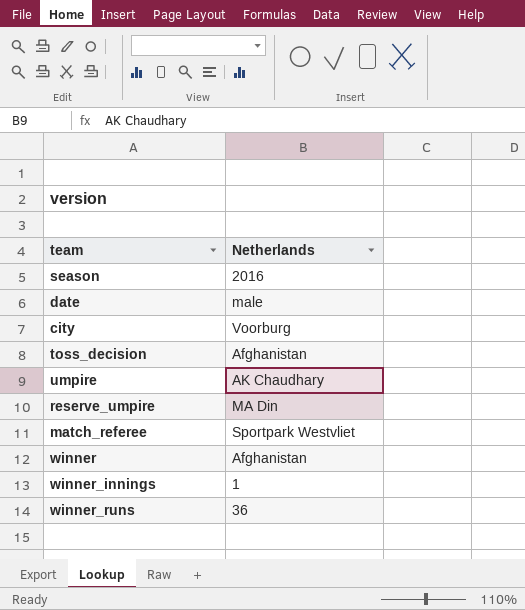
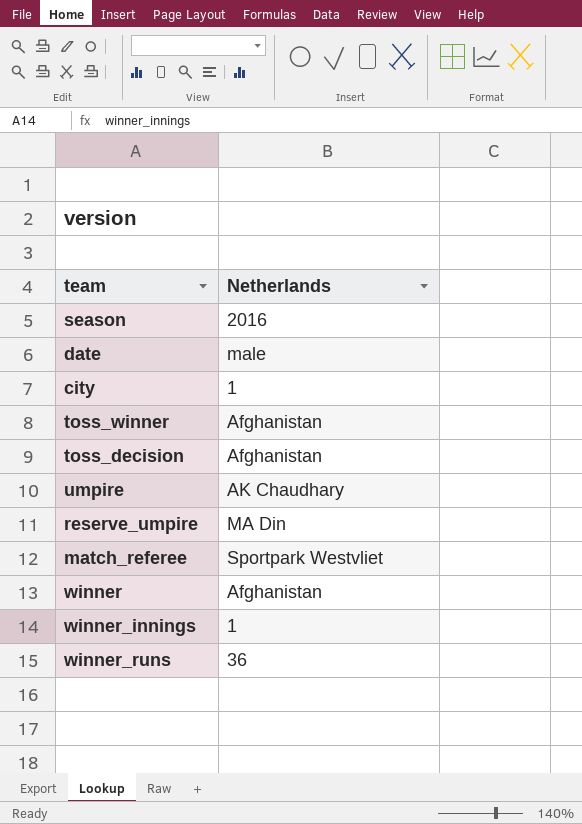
city | Netherlands: Voorburg -> 1
row toss_winner: none -> Afghanistan

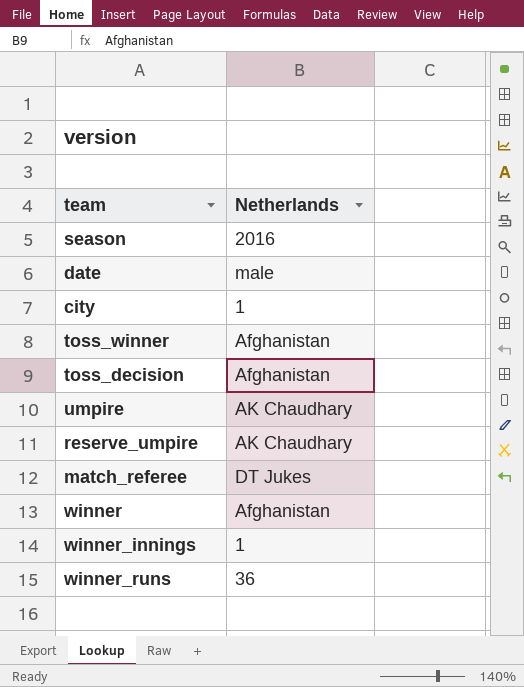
reserve_umpire | Netherlands: MA Din -> AK Chaudhary
match_referee | Netherlands: Sportpark Westvliet -> DT Jukes

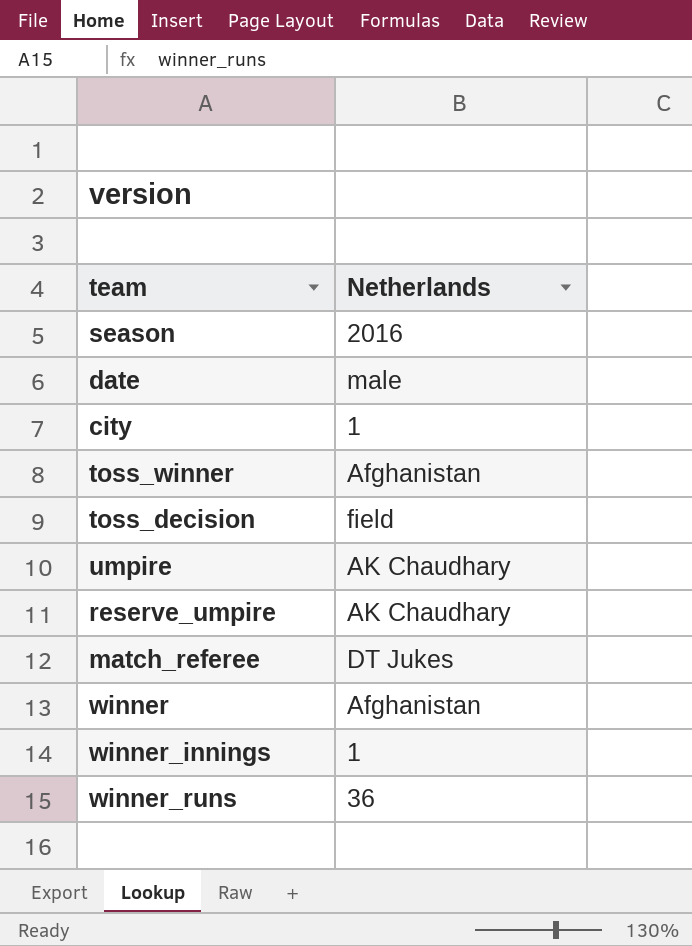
toss_decision | Netherlands: Afghanistan -> field

